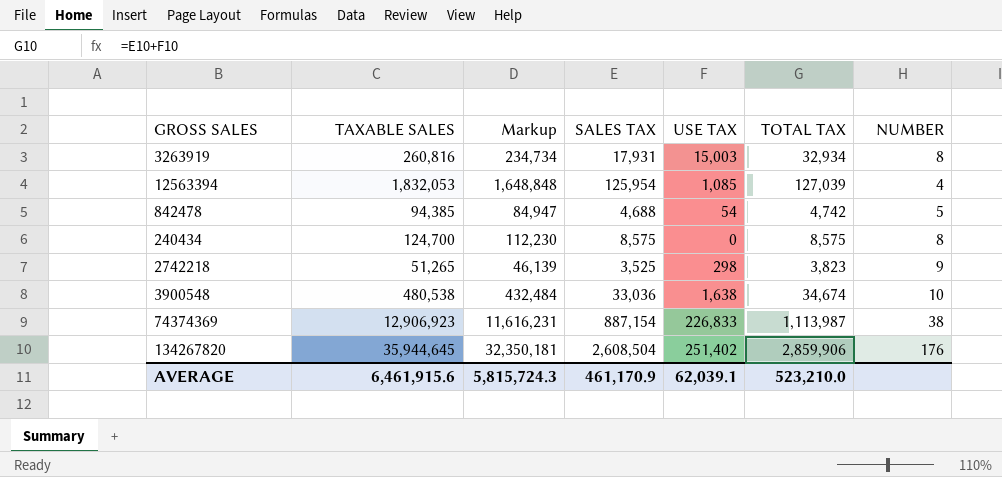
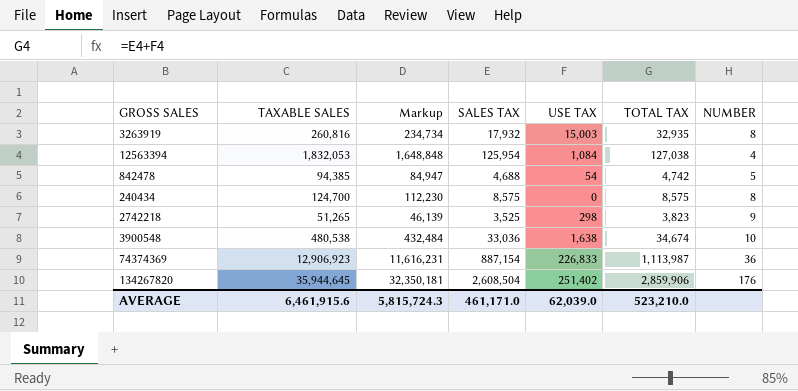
3263919 | SALES TAX: 17,931 -> 17,932
3263919 | TOTAL TAX: 32,934 -> 32,935
12563394 | USE TAX: 1,085 -> 1,084
12563394 | TOTAL TAX: 127,039 -> 127,038
74374369 | NUMBER: 38 -> 36
AVERAGE | SALES TAX: 461,170.9 -> 461,171.0
AVERAGE | USE TAX: 62,039.1 -> 62,039.0

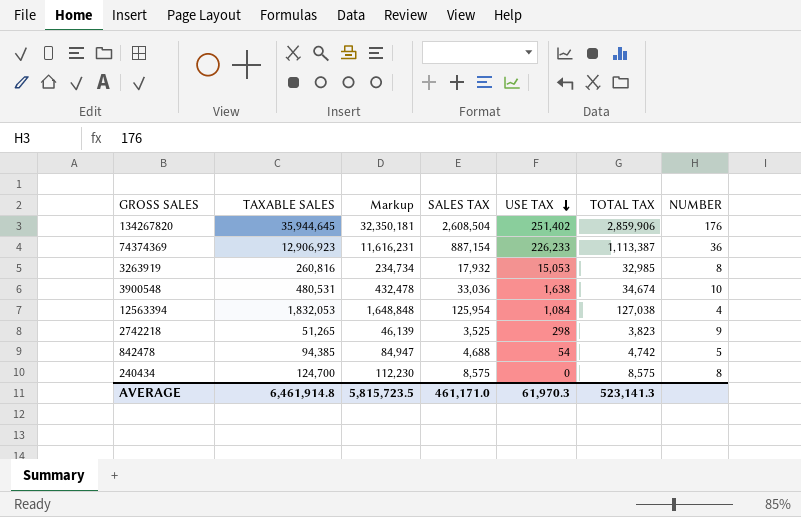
row order: none -> USE TAX descending
74374369 | USE TAX: 226,833 -> 226,233
74374369 | TOTAL TAX: 1,113,987 -> 1,113,387
3263919 | USE TAX: 15,003 -> 15,053
3263919 | TOTAL TAX: 32,935 -> 32,985
3900548 | TAXABLE SALES: 480,538 -> 480,531
3900548 | Markup: 432,484 -> 432,478
AVERAGE | TAXABLE SALES: 6,461,915.6 -> 6,461,914.8
AVERAGE | Markup: 5,815,724.3 -> 5,815,723.5
AVERAGE | USE TAX: 62,039.0 -> 61,970.3
AVERAGE | TOTAL TAX: 523,210.0 -> 523,141.3

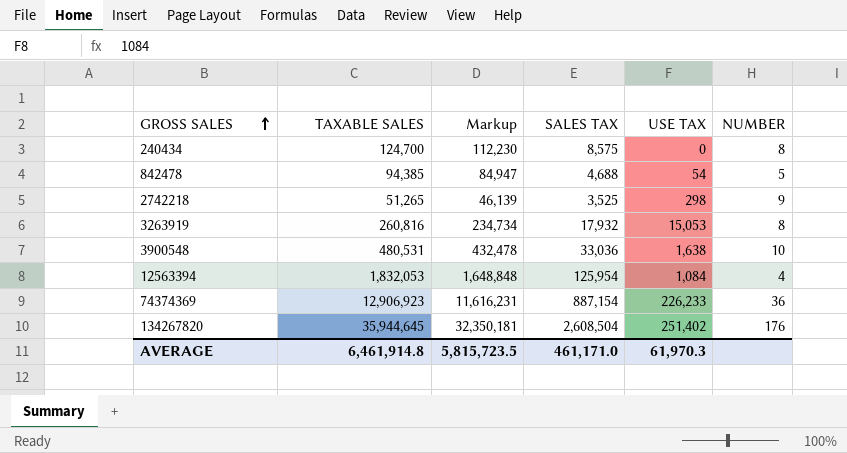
row order: USE TAX descending -> GROSS SALES ascending
column TOTAL TAX | formula: [SALES TAX] + [USE TAX] -> none

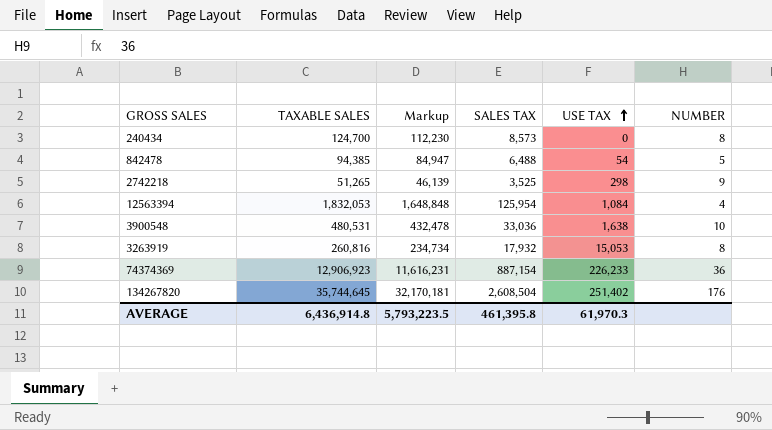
row order: GROSS SALES ascending -> USE TAX ascending
240434 | SALES TAX: 8,575 -> 8,573
842478 | SALES TAX: 4,688 -> 6,488
134267820 | TAXABLE SALES: 35,944,645 -> 35,744,645
134267820 | Markup: 32,350,181 -> 32,170,181
AVERAGE | TAXABLE SALES: 6,461,914.8 -> 6,436,914.8
AVERAGE | Markup: 5,815,723.5 -> 5,793,223.5
AVERAGE | SALES TAX: 461,171.0 -> 461,395.8

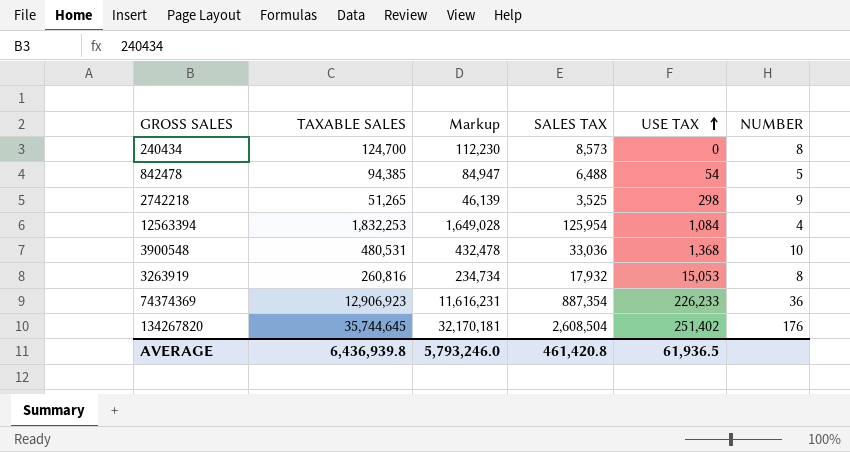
12563394 | TAXABLE SALES: 1,832,053 -> 1,832,253
12563394 | Markup: 1,648,848 -> 1,649,028
3900548 | USE TAX: 1,638 -> 1,368
74374369 | SALES TAX: 887,154 -> 887,354
AVERAGE | TAXABLE SALES: 6,436,914.8 -> 6,436,939.8
AVERAGE | Markup: 5,793,223.5 -> 5,793,246.0
AVERAGE | SALES TAX: 461,395.8 -> 461,420.8
AVERAGE | USE TAX: 61,970.3 -> 61,936.5

